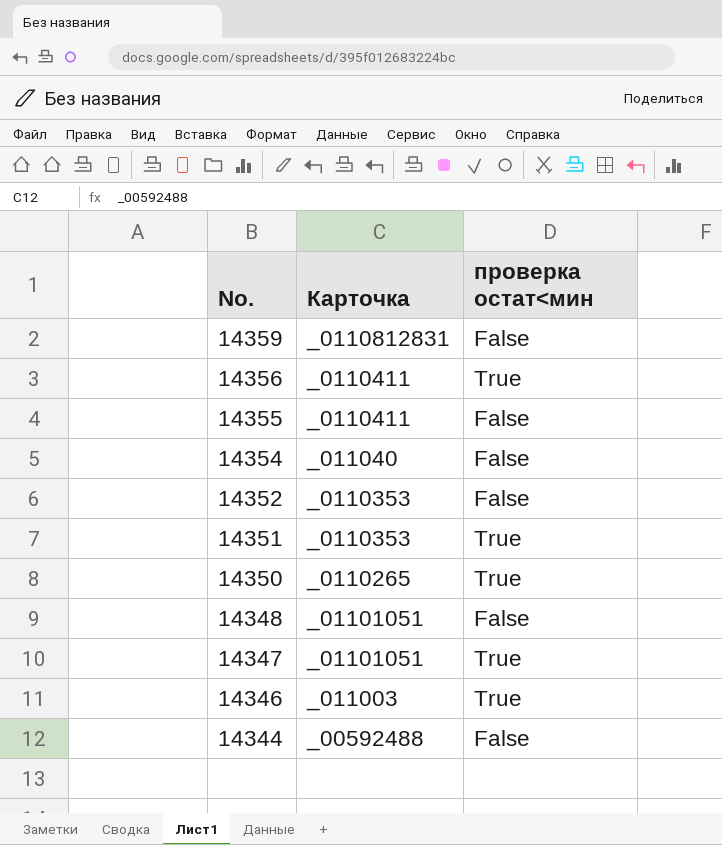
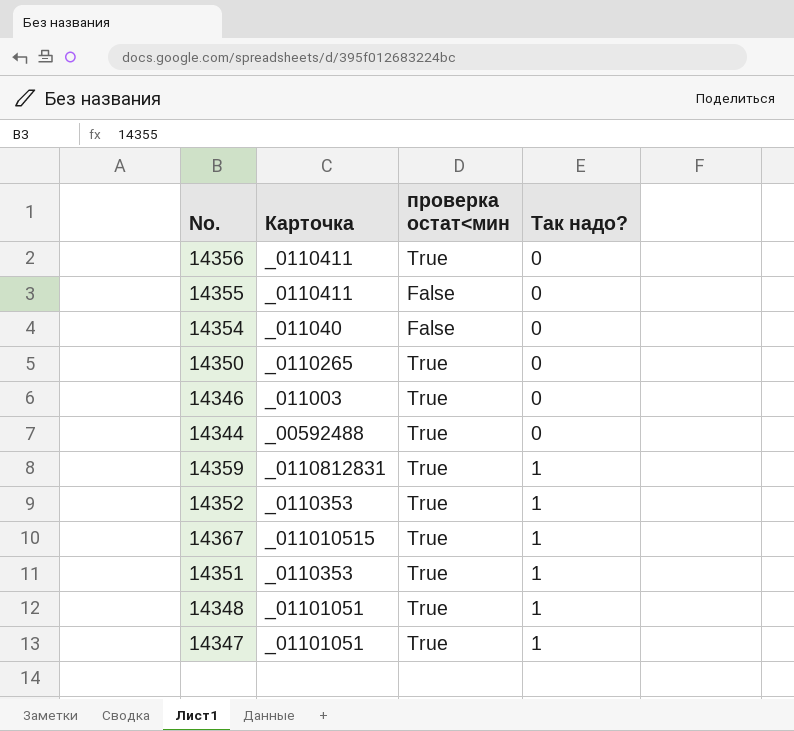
row order: No. descending -> Так надо? ascending
column Так надо? | position: none -> 4
14344 | проверка остат<мин: False -> True
14359 | проверка остат<мин: False -> True
14352 | проверка остат<мин: False -> True
row 14367: none -> _011010515 | True | 1
14348 | проверка остат<мин: False -> True

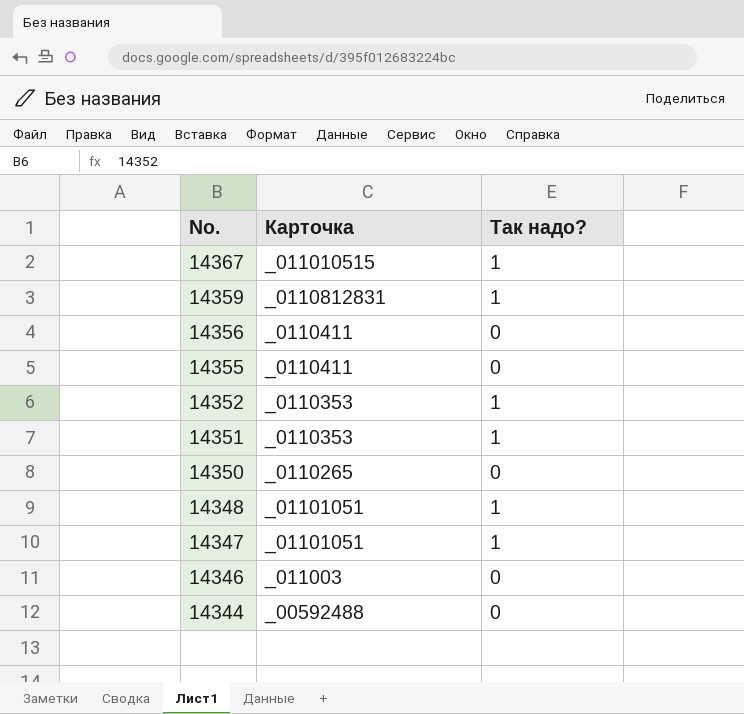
row order: Так надо? ascending -> No. descending
column проверка остат<мин | position: 3 -> none
row 14354: _011040 | False | 0 -> none

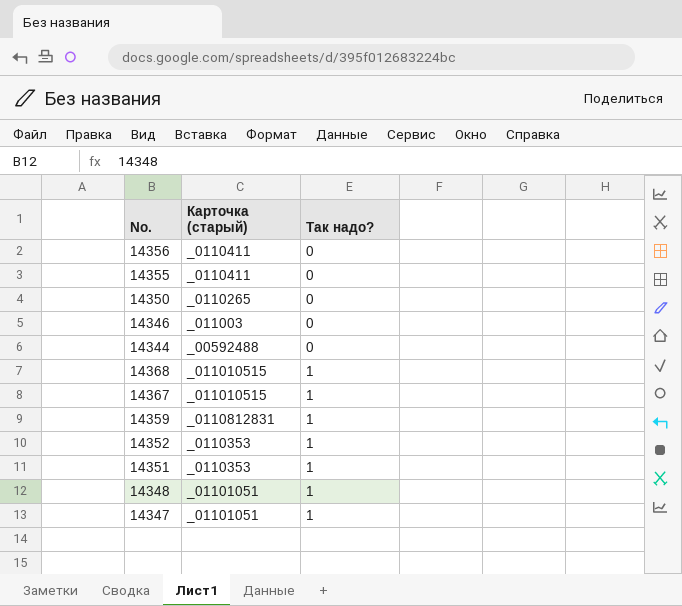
row order: No. descending -> Так надо? ascending
column name: Карточка -> Карточка (старый)
row 14368: none -> _011010515 | 1

